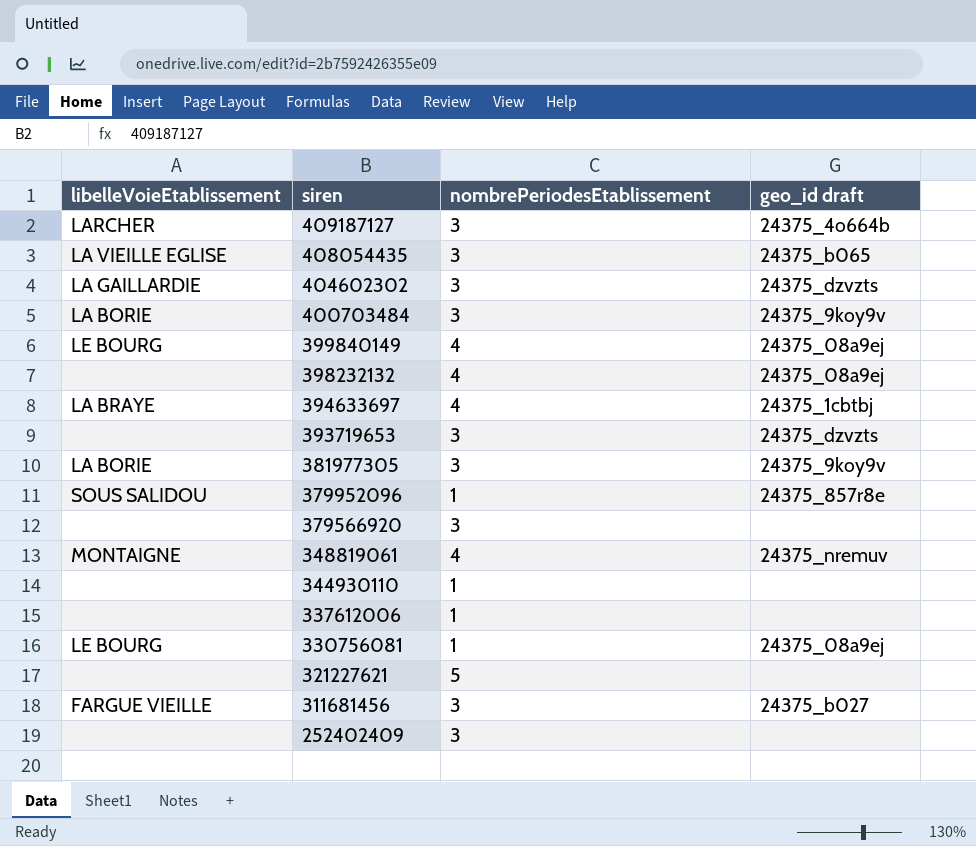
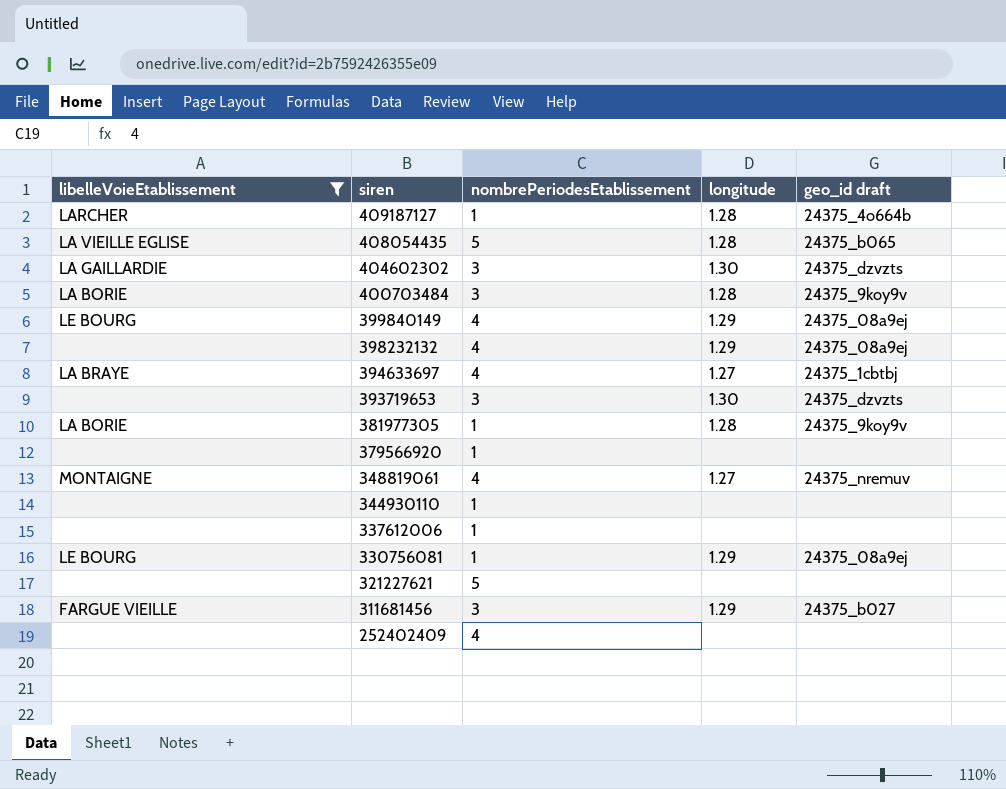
filter: none -> libelleVoieEtablissement != SOUS SALIDOU
column longitude | position: none -> 4
409187127 | nombrePeriodesEtablissement: 3 -> 1
408054435 | nombrePeriodesEtablissement: 3 -> 5
381977305 | nombrePeriodesEtablissement: 3 -> 1
379566920 | nombrePeriodesEtablissement: 3 -> 1
252402409 | nombrePeriodesEtablissement: 3 -> 4

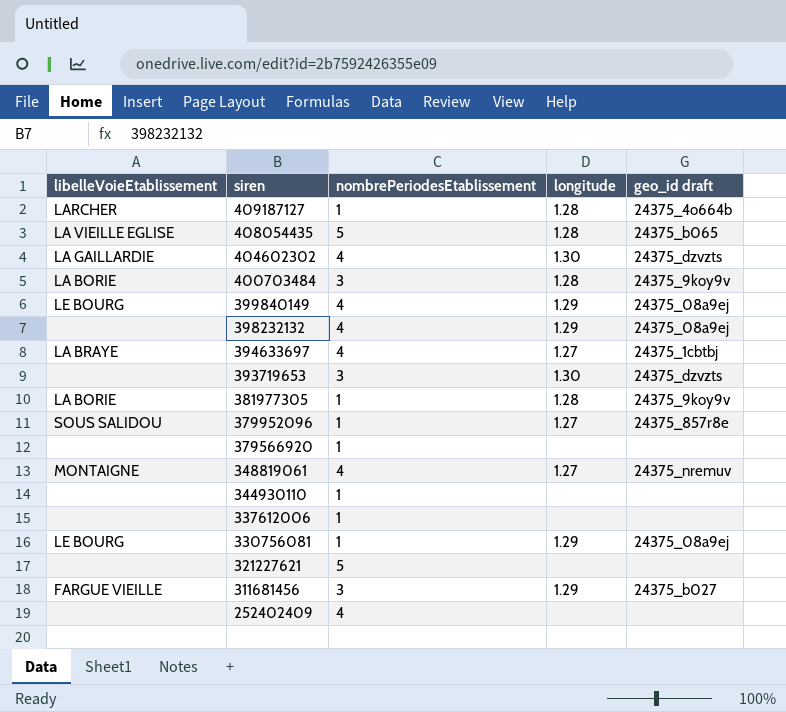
filter: libelleVoieEtablissement != SOUS SALIDOU -> none
404602302 | nombrePeriodesEtablissement: 3 -> 4

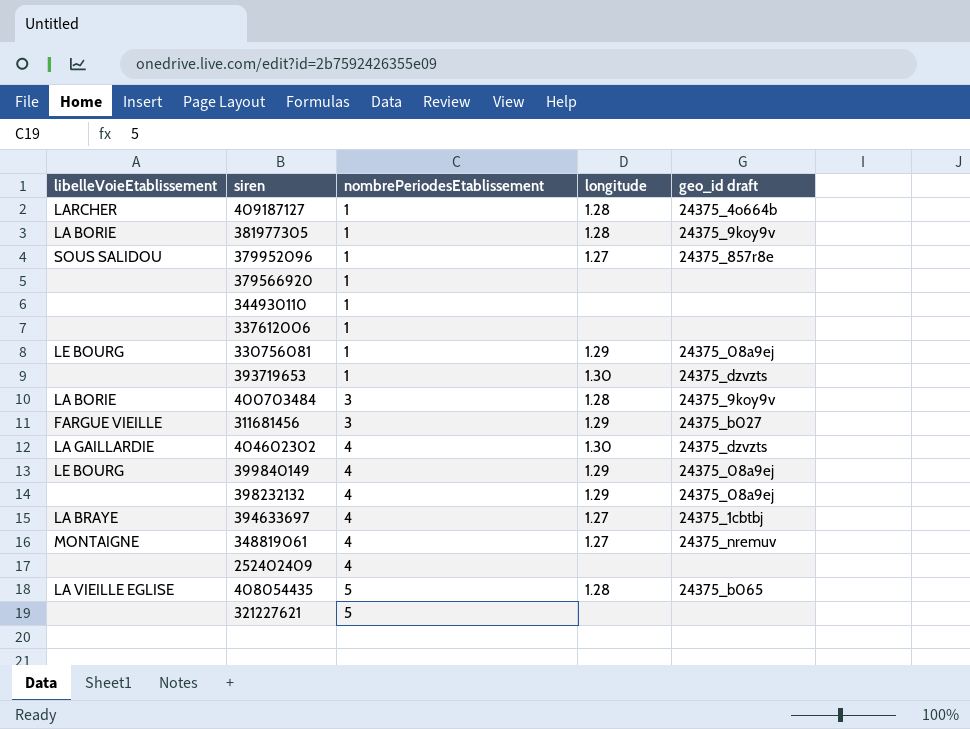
row order: siren descending -> nombrePeriodesEtablissement ascending
393719653 | nombrePeriodesEtablissement: 3 -> 1

